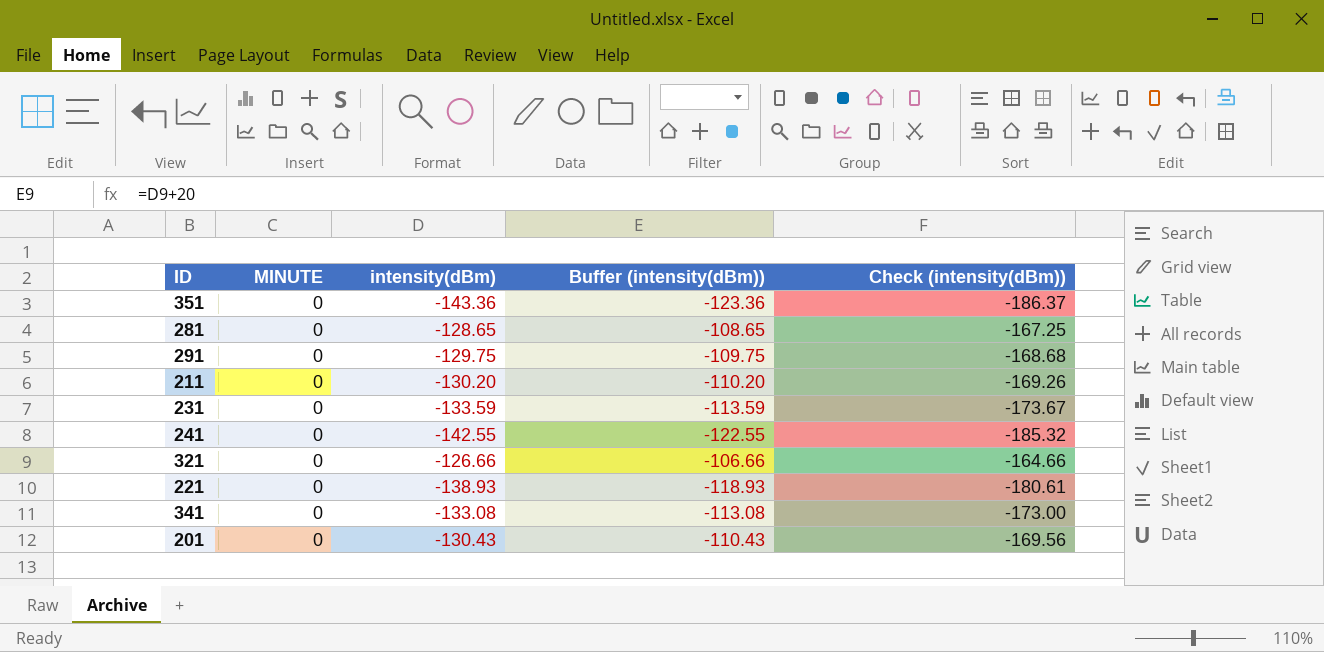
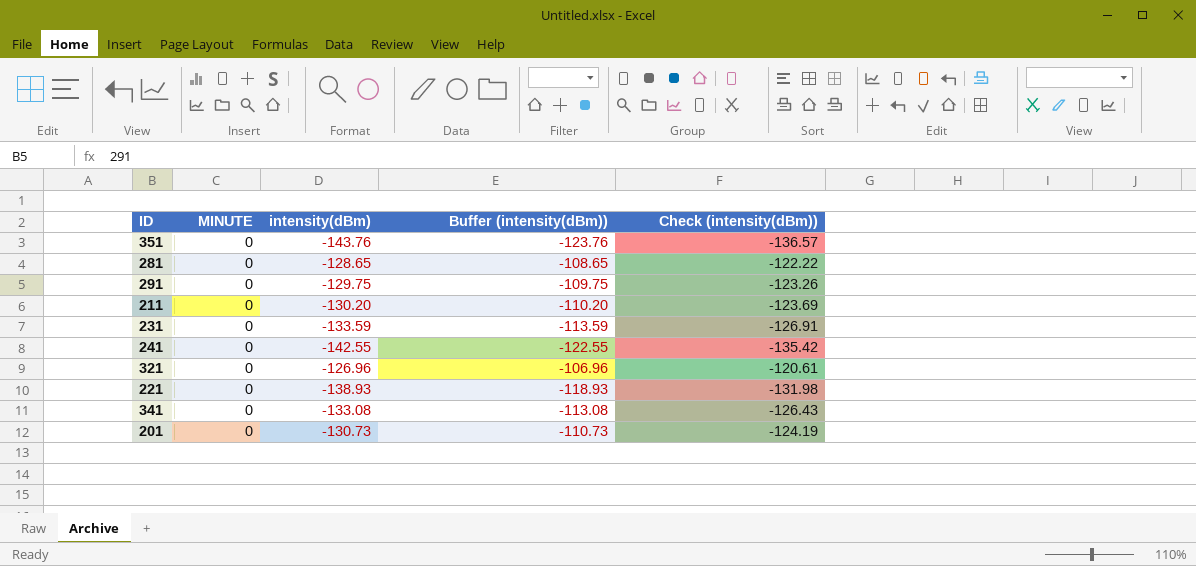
column Check (intensity(dBm)) | formula: [intensity(dBm)] * 1.3 -> [intensity(dBm)] * 0.95
351 | intensity(dBm): -143.36 -> -143.76
351 | Buffer (intensity(dBm)): -123.36 -> -123.76
321 | intensity(dBm): -126.66 -> -126.96
321 | Buffer (intensity(dBm)): -106.66 -> -106.96
201 | intensity(dBm): -130.43 -> -130.73
201 | Buffer (intensity(dBm)): -110.43 -> -110.73

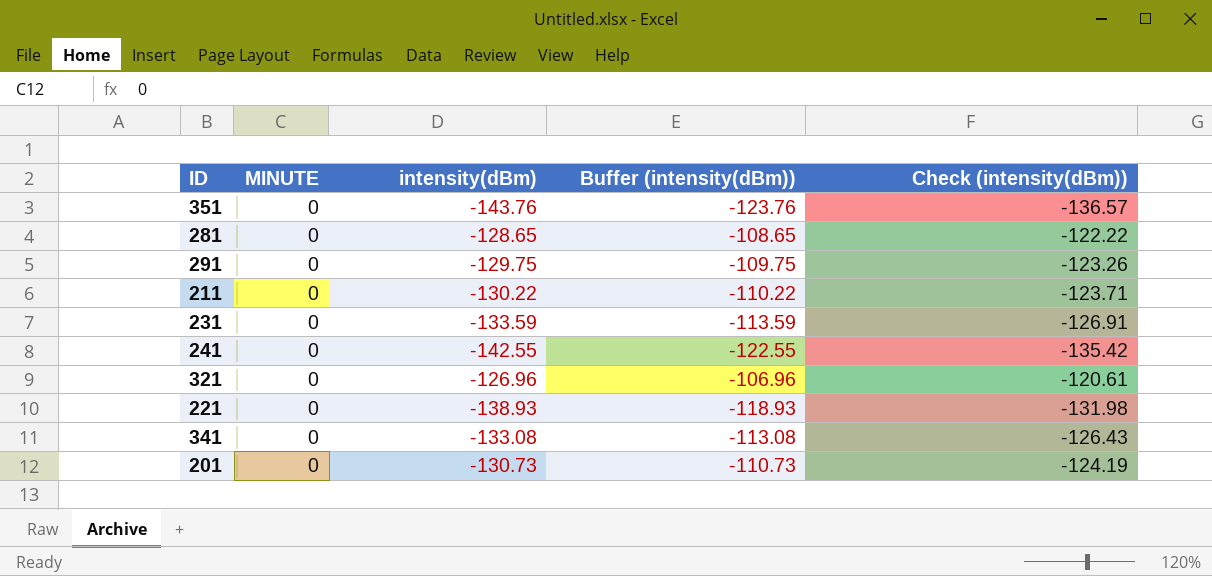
211 | intensity(dBm): -130.20 -> -130.22
211 | Buffer (intensity(dBm)): -110.20 -> -110.22
211 | Check (intensity(dBm)): -123.69 -> -123.71

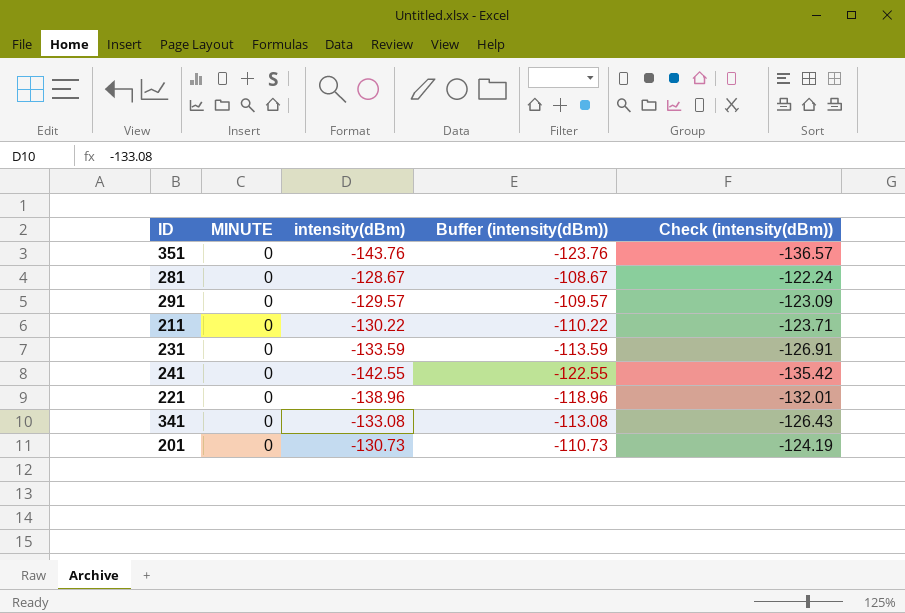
row 321: 0 | -126.96 | -106.96 | -120.61 -> none
281 | intensity(dBm): -128.65 -> -128.67
281 | Buffer (intensity(dBm)): -108.65 -> -108.67
281 | Check (intensity(dBm)): -122.22 -> -122.24
291 | intensity(dBm): -129.75 -> -129.57
291 | Buffer (intensity(dBm)): -109.75 -> -109.57
291 | Check (intensity(dBm)): -123.26 -> -123.09
221 | intensity(dBm): -138.93 -> -138.96
221 | Buffer (intensity(dBm)): -118.93 -> -118.96
221 | Check (intensity(dBm)): -131.98 -> -132.01

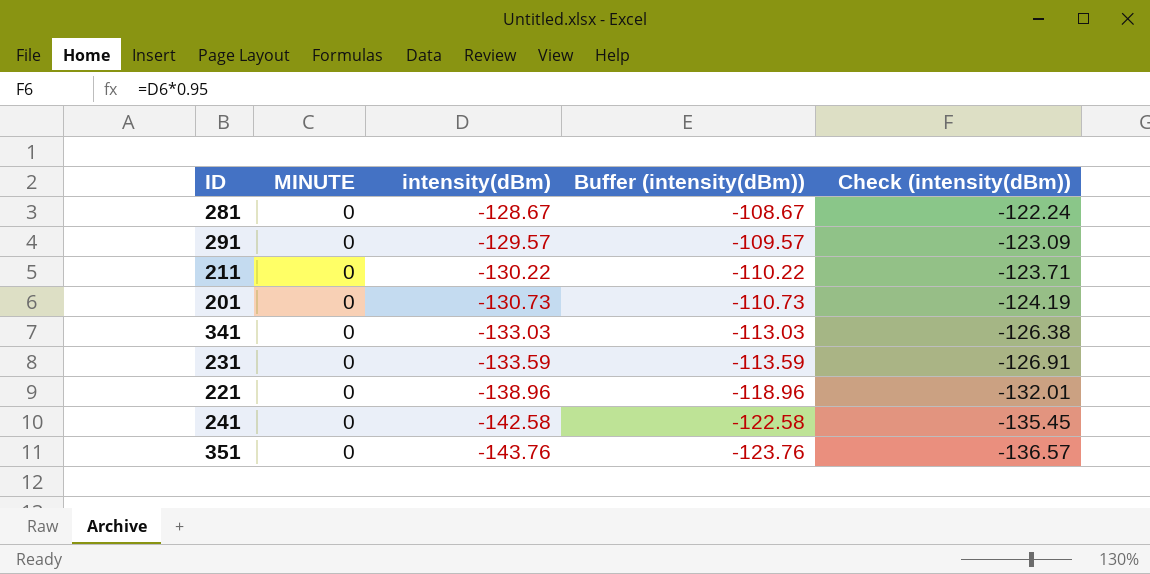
row order: none -> intensity(dBm) descending
341 | intensity(dBm): -133.08 -> -133.03
341 | Buffer (intensity(dBm)): -113.08 -> -113.03
341 | Check (intensity(dBm)): -126.43 -> -126.38
241 | intensity(dBm): -142.55 -> -142.58
241 | Buffer (intensity(dBm)): -122.55 -> -122.58
241 | Check (intensity(dBm)): -135.42 -> -135.45

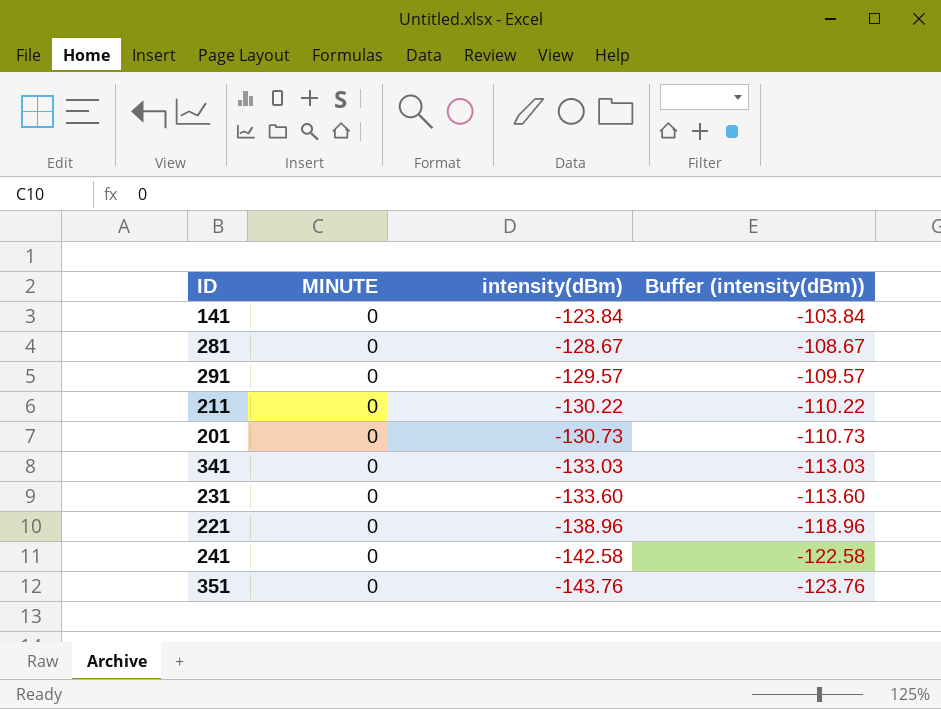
column Check (intensity(dBm)) | formula: [intensity(dBm)] * 0.95 -> none
row 141: none -> 0 | -123.84 | -103.84
231 | intensity(dBm): -133.59 -> -133.60
231 | Buffer (intensity(dBm)): -113.59 -> -113.60

